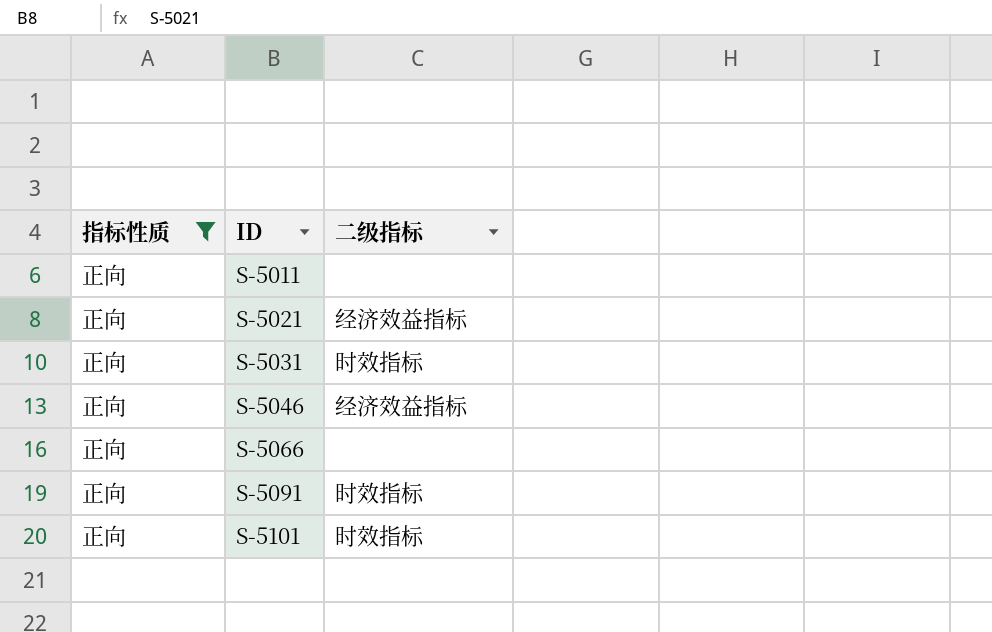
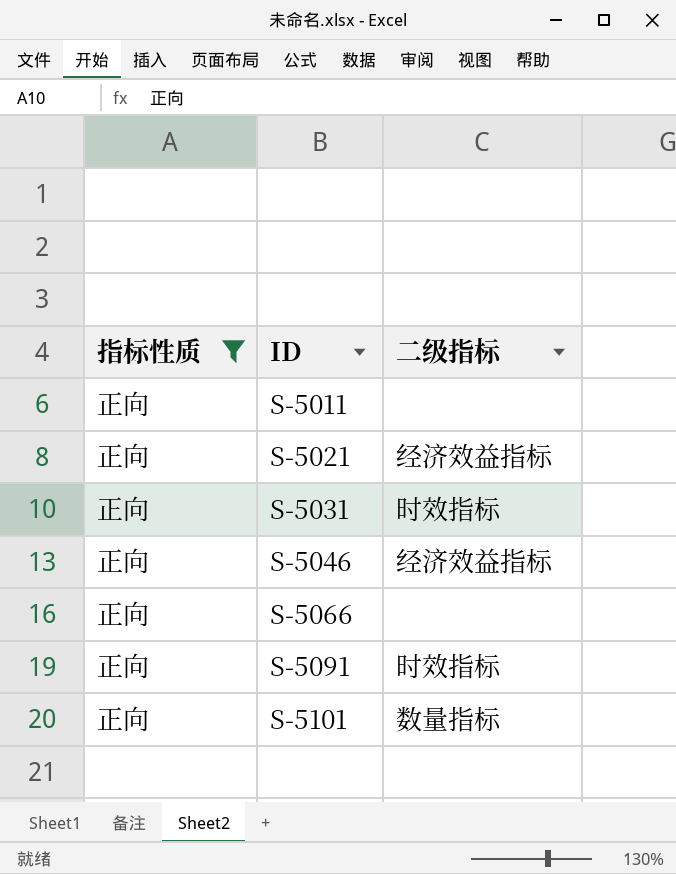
S-5101 | 二级指标: 时效指标 -> 数量指标

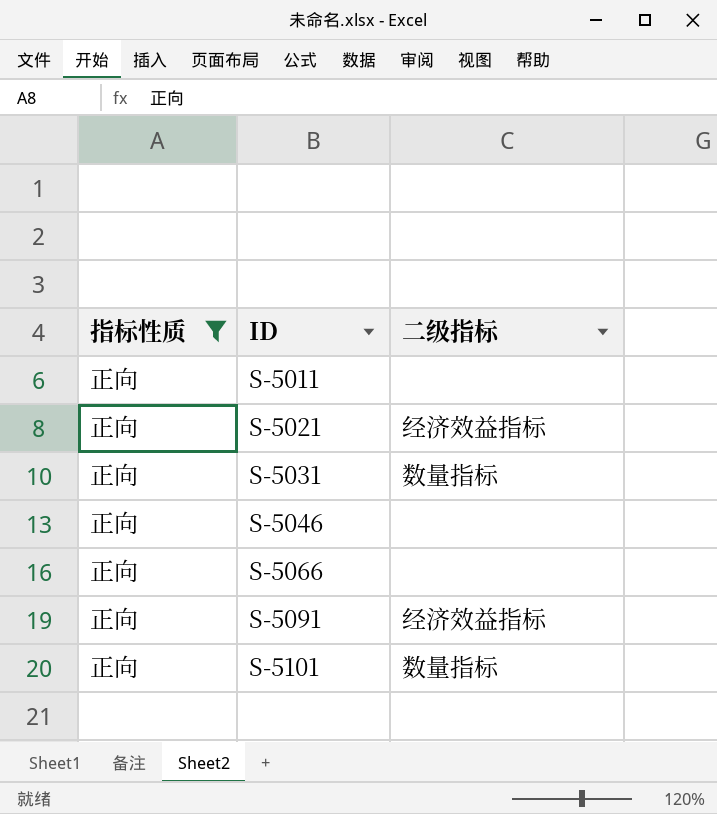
S-5031 | 二级指标: 时效指标 -> 数量指标
S-5046 | 二级指标: 经济效益指标 -> none
S-5091 | 二级指标: 时效指标 -> 经济效益指标

